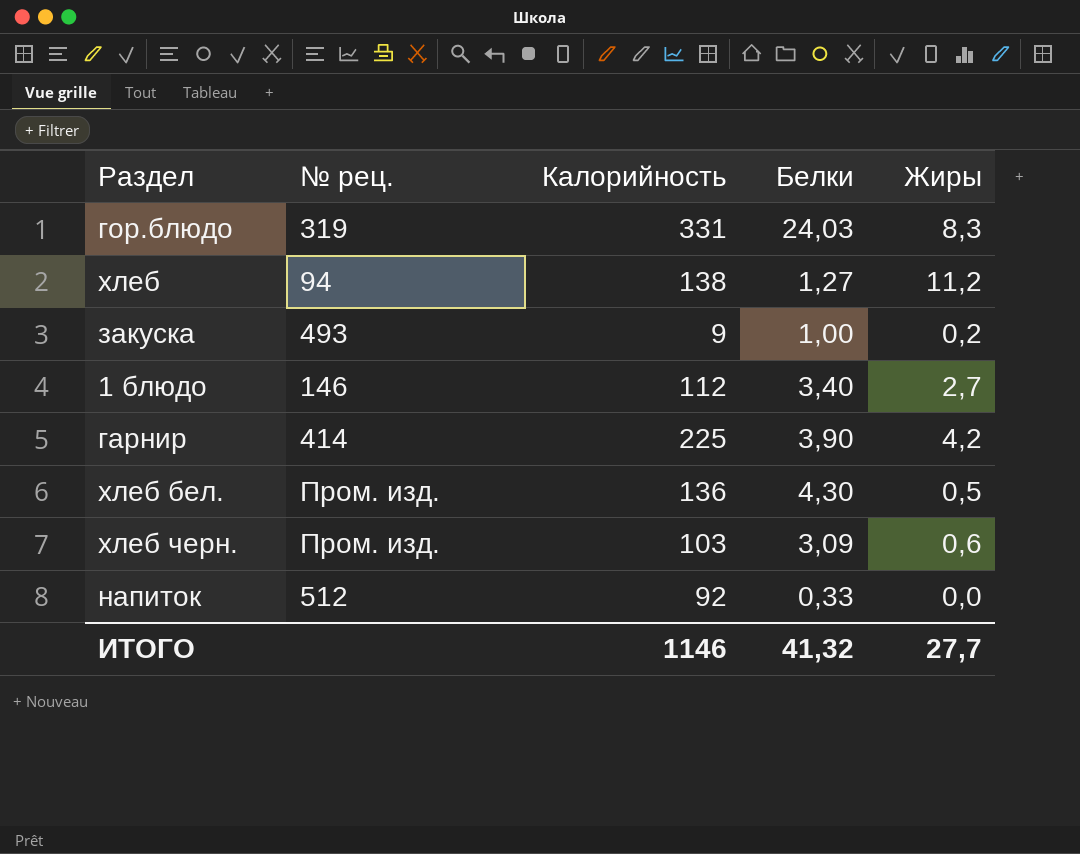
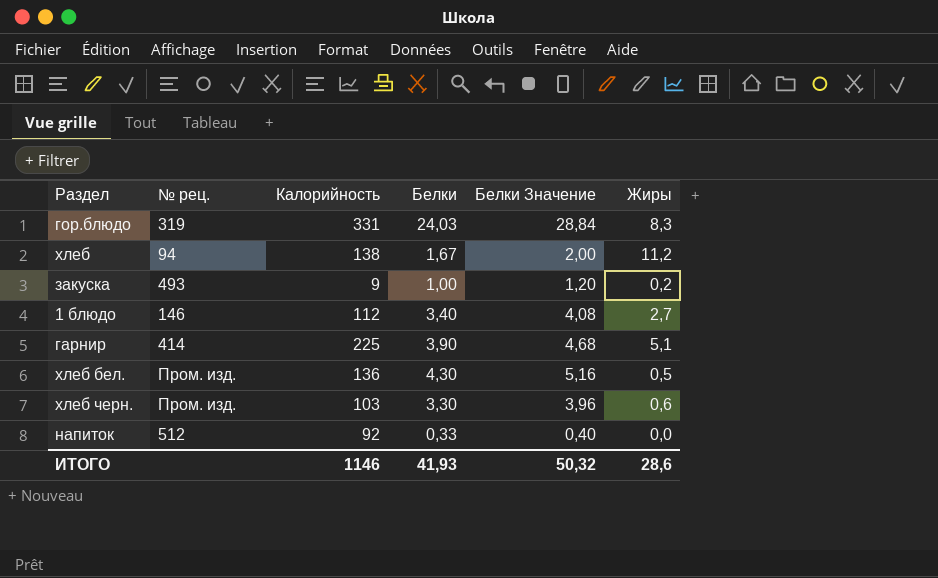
column Белки Значение | formula: none -> [Белки] * 1,2
хлеб | Белки: 1,27 -> 1,67
гарнир | Жиры: 4,2 -> 5,1
хлеб черн. | Белки: 3,09 -> 3,30
ИТОГО | Белки: 41,32 -> 41,93
ИТОГО | Жиры: 27,7 -> 28,6

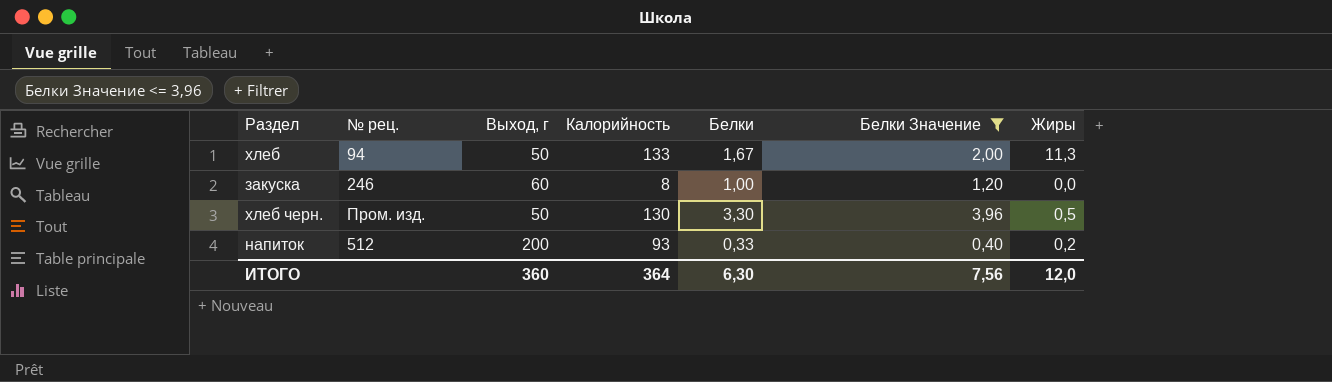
filter: none -> Белки Значение <= 3,96
column Выход, г | position: none -> 3
хлеб | Калорийность: 138 -> 133
хлеб | Жиры: 11,2 -> 11,3
закуска | № рец.: 493 -> 246
закуска | Калорийность: 9 -> 8
закуска | Жиры: 0,2 -> 0,0
хлеб черн. | Калорийность: 103 -> 130
хлеб черн. | Жиры: 0,6 -> 0,5
напиток | Калорийность: 92 -> 93
напиток | Жиры: 0,0 -> 0,2
ИТОГО | Калорийность: 1146 -> 364
ИТОГО | Белки: 41,93 -> 6,30
ИТОГО | Белки Значение: 50,32 -> 7,56
ИТОГО | Жиры: 28,6 -> 12,0

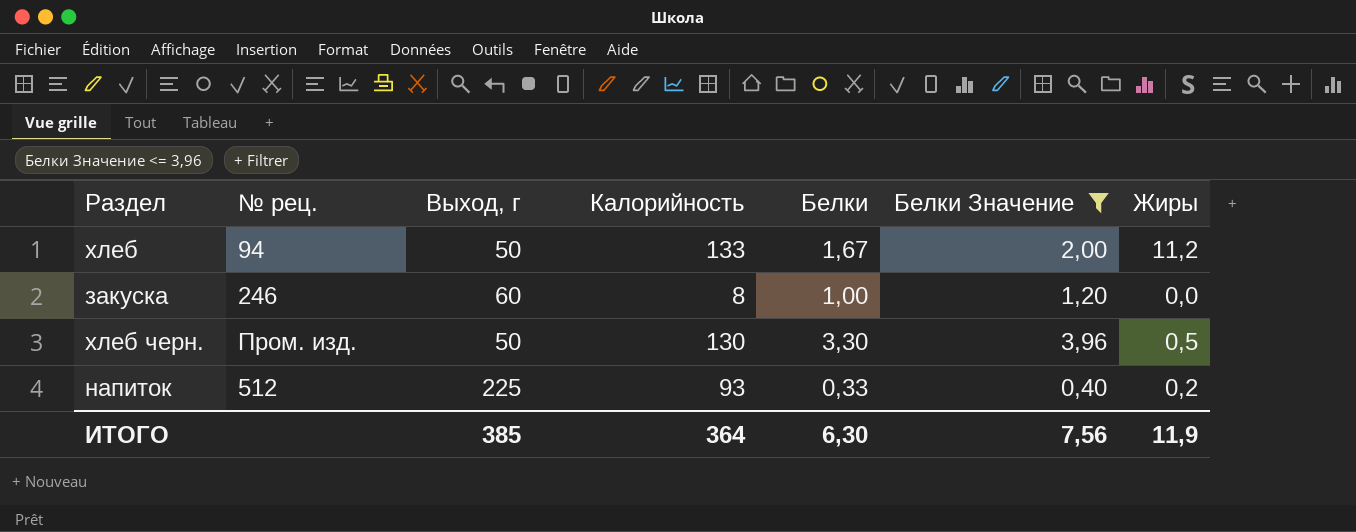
хлеб | Жиры: 11,3 -> 11,2
напиток | Выход, г: 200 -> 225
ИТОГО | Выход, г: 360 -> 385
ИТОГО | Жиры: 12,0 -> 11,9

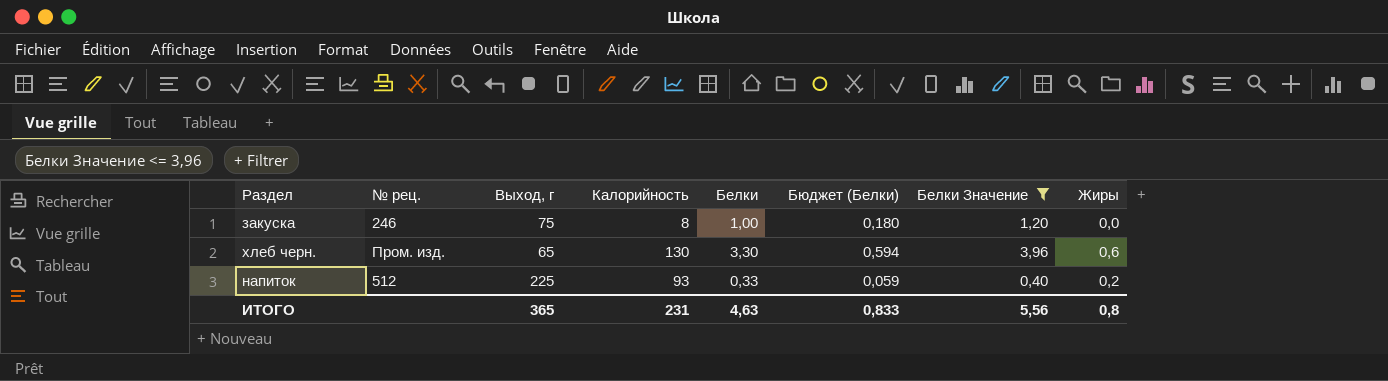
column Бюджет (Белки) | formula: none -> [Белки] * 0,18
row хлеб: 94 | 50 | 133 | 1,67 | 2,00 | 11,2 -> none
закуска | Выход, г: 60 -> 75
хлеб черн. | Выход, г: 50 -> 65
хлеб черн. | Жиры: 0,5 -> 0,6
ИТОГО | Выход, г: 385 -> 365
ИТОГО | Калорийность: 364 -> 231
ИТОГО | Белки: 6,30 -> 4,63
ИТОГО | Белки Значение: 7,56 -> 5,56
ИТОГО | Жиры: 11,9 -> 0,8

